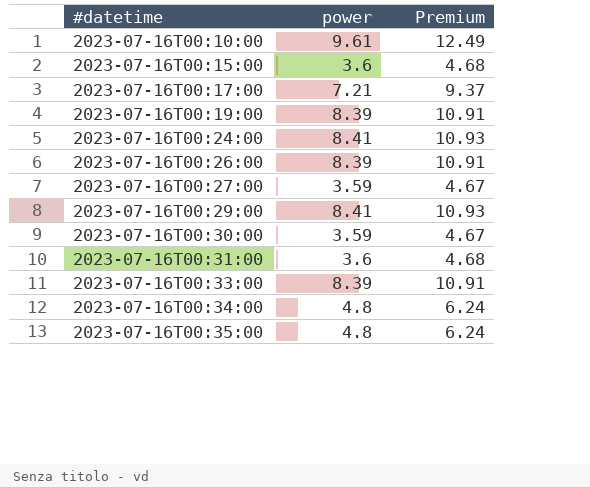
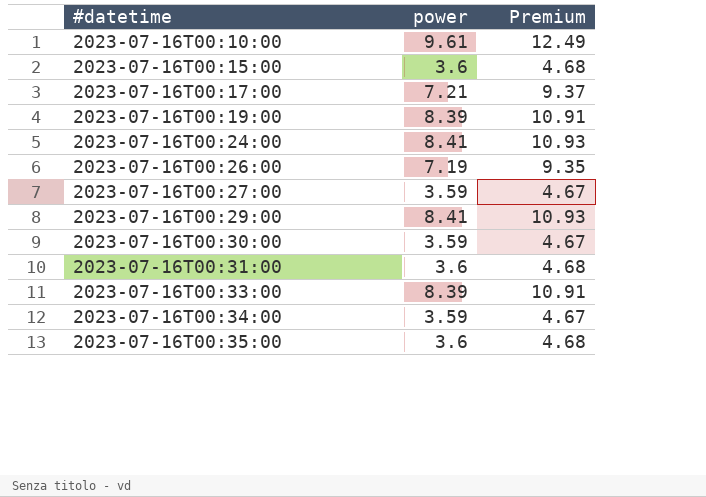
2023-07-16T00:26:00 | power: 8.39 -> 7.19
2023-07-16T00:26:00 | Premium: 10.91 -> 9.35
2023-07-16T00:34:00 | power: 4.8 -> 3.59
2023-07-16T00:34:00 | Premium: 6.24 -> 4.67
2023-07-16T00:35:00 | power: 4.8 -> 3.6
2023-07-16T00:35:00 | Premium: 6.24 -> 4.68

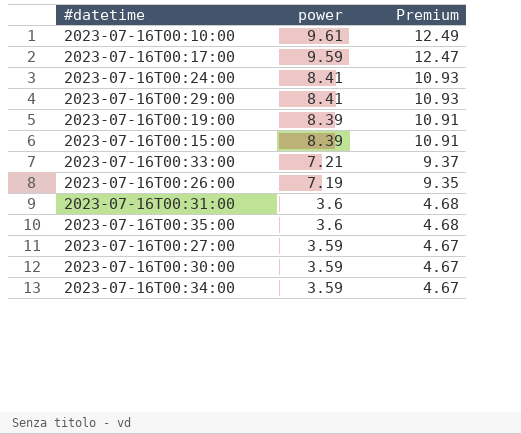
row order: #datetime ascending -> power descending
2023-07-16T00:17:00 | power: 7.21 -> 9.59
2023-07-16T00:17:00 | Premium: 9.37 -> 12.47
2023-07-16T00:15:00 | power: 3.6 -> 8.39
2023-07-16T00:15:00 | Premium: 4.68 -> 10.91
2023-07-16T00:33:00 | power: 8.39 -> 7.21
2023-07-16T00:33:00 | Premium: 10.91 -> 9.37

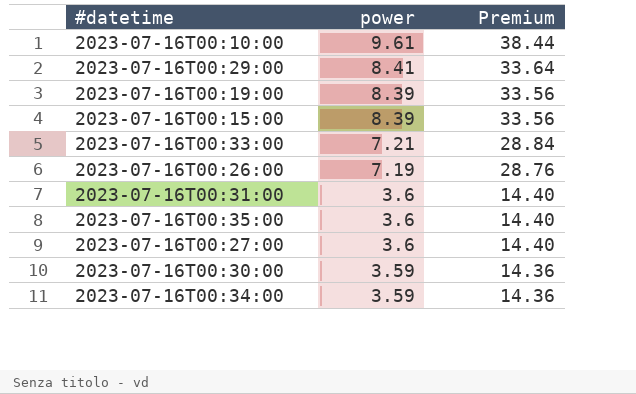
column Premium | formula: [power] * 1.3 -> [power] * 4
row 2023-07-16T00:17:00: 9.59 | 12.47 -> none
row 2023-07-16T00:24:00: 8.41 | 10.93 -> none
2023-07-16T00:27:00 | power: 3.59 -> 3.6

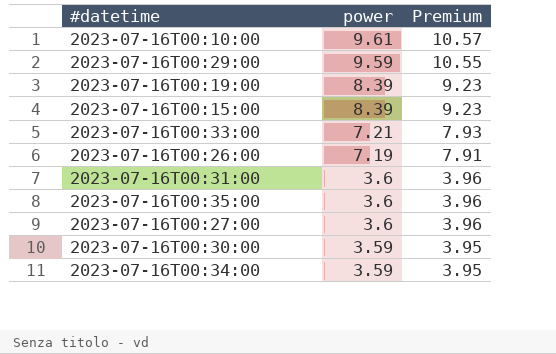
column Premium | formula: [power] * 4 -> [power] * 1.1
2023-07-16T00:29:00 | power: 8.41 -> 9.59

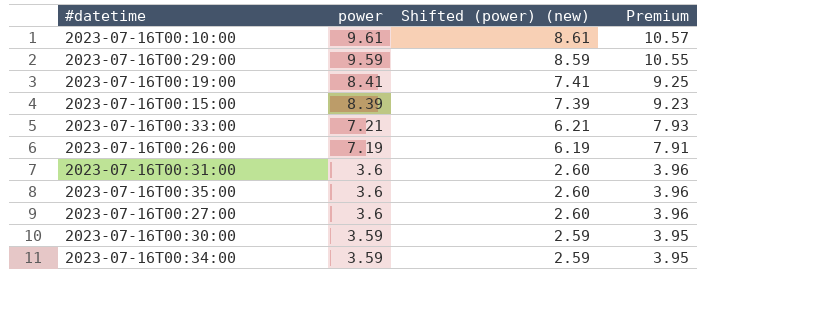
column Shifted (power) (new) | formula: none -> [power] - 1
2023-07-16T00:19:00 | power: 8.39 -> 8.41
2023-07-16T00:19:00 | Premium: 9.23 -> 9.25

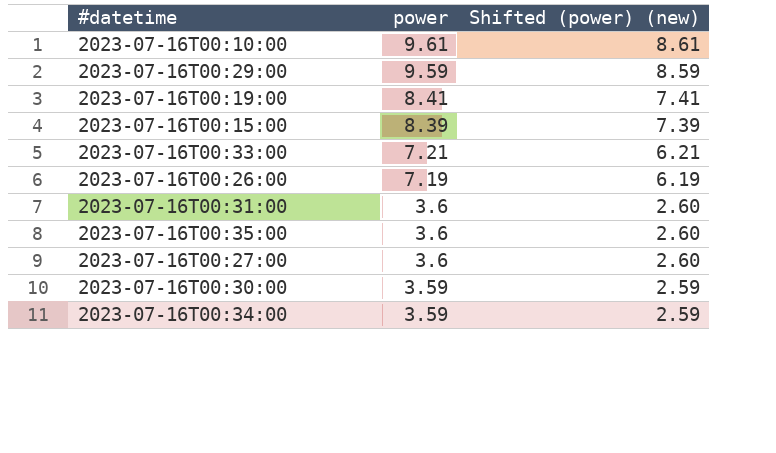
column Premium | formula: [power] * 1.1 -> none

